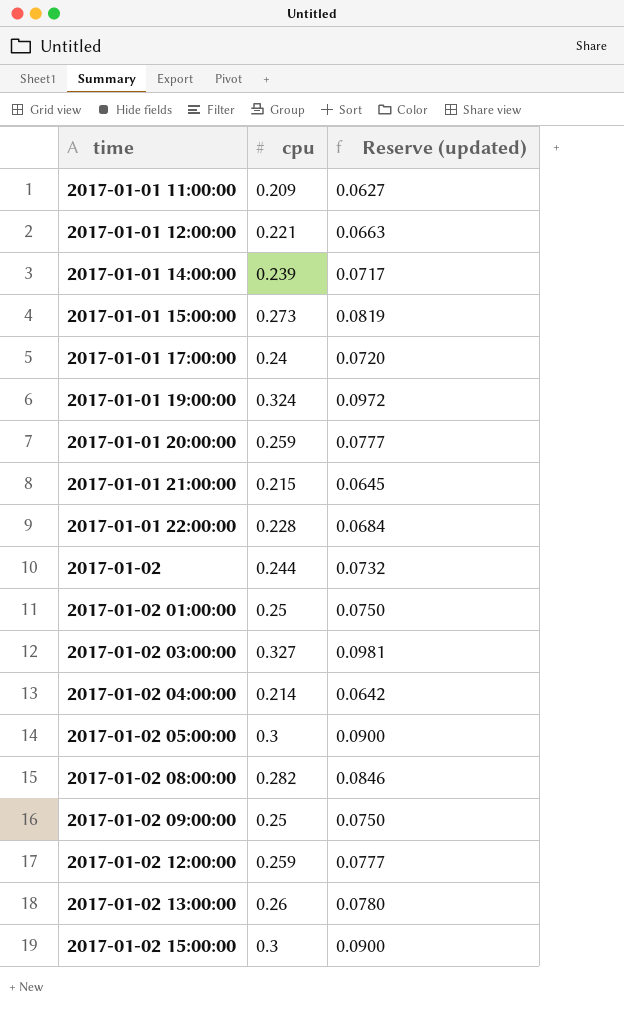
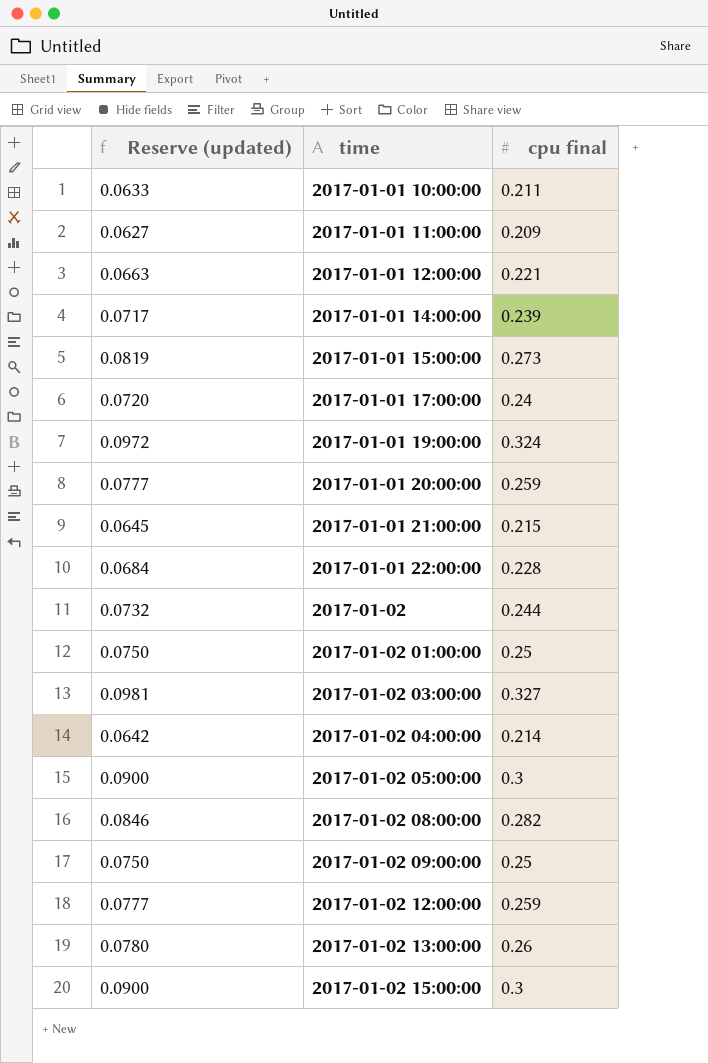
column Reserve (updated) | position: 3 -> 1
column name: cpu -> cpu final
row 2017-01-01 10:00:00: none -> 0.0633 | 0.211

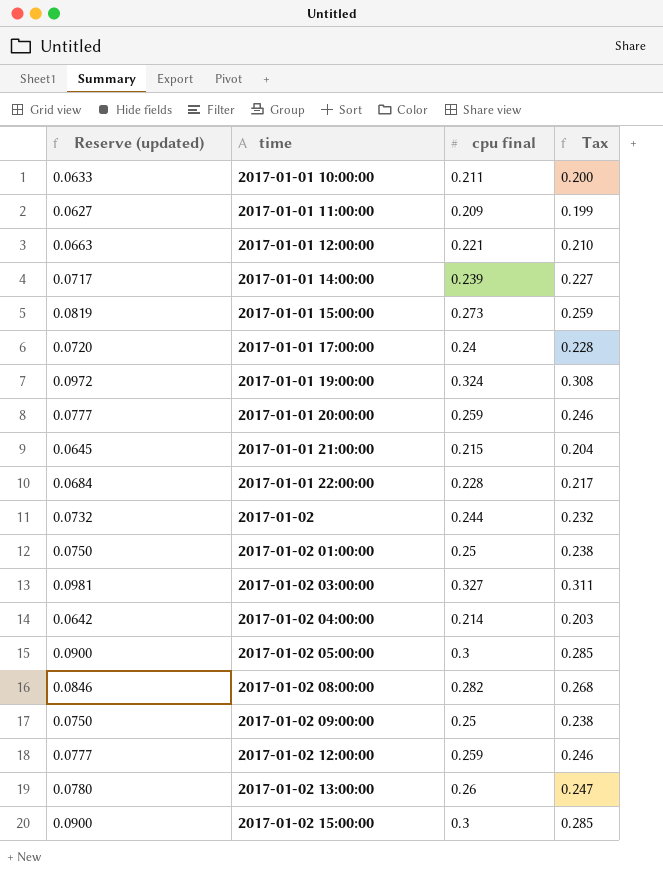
column Tax | formula: none -> [cpu final] * 0.95

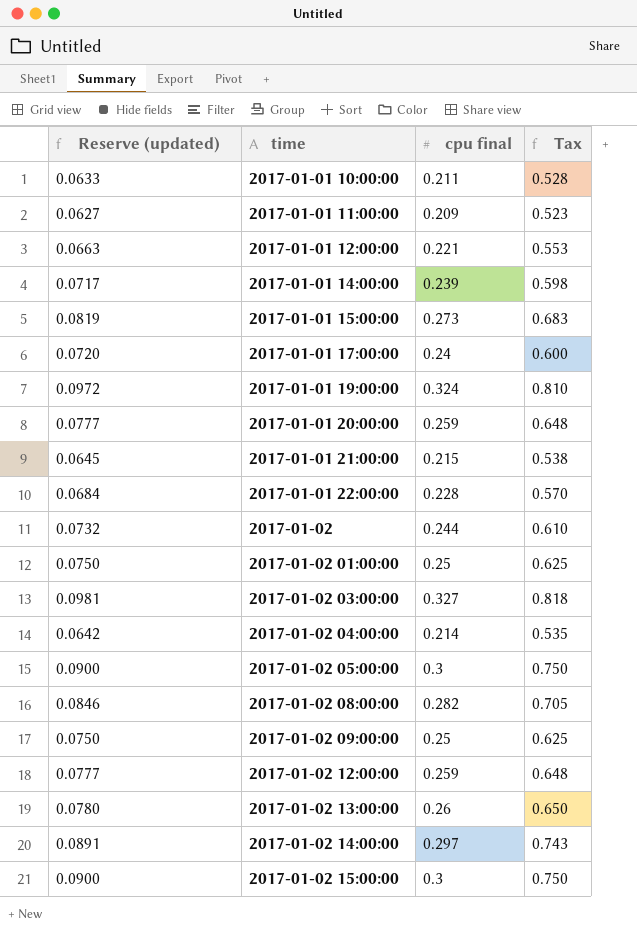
column Tax | formula: [cpu final] * 0.95 -> [cpu final] * 2.5
row 2017-01-02 14:00:00: none -> 0.0891 | 0.297 | 0.743

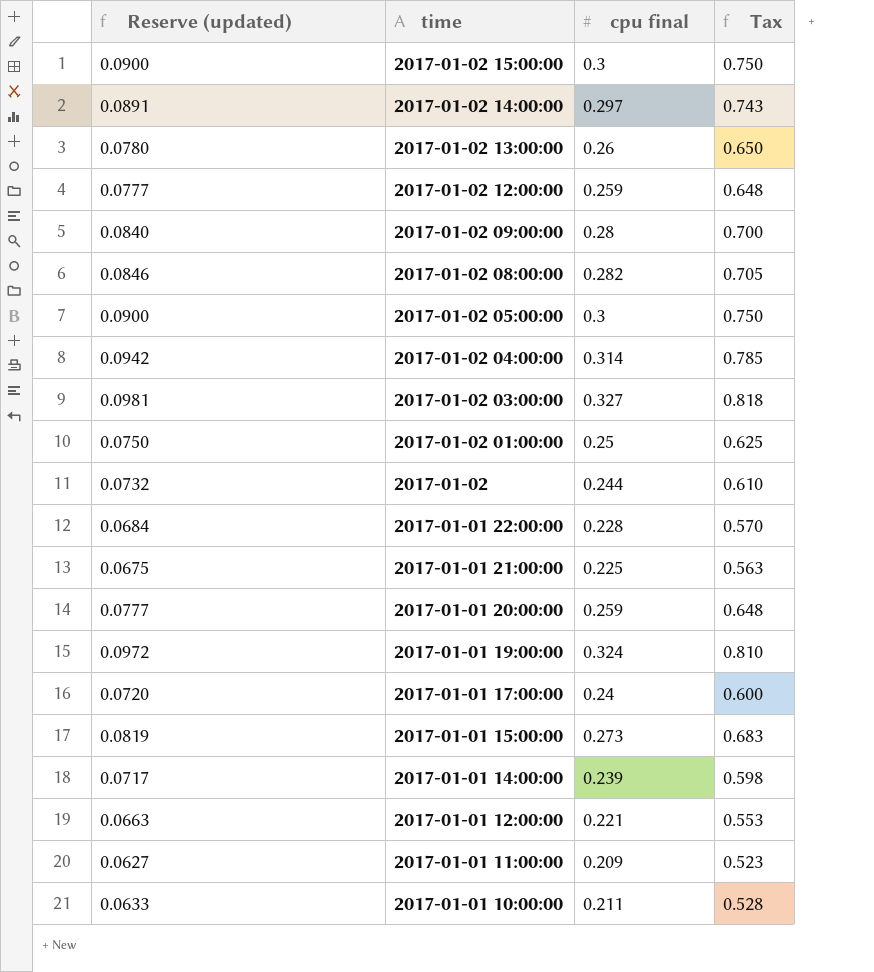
row order: time ascending -> time descending
2017-01-02 09:00:00 | Reserve (updated): 0.0750 -> 0.0840
2017-01-02 09:00:00 | cpu final: 0.25 -> 0.28
2017-01-02 09:00:00 | Tax: 0.625 -> 0.700
2017-01-02 04:00:00 | Reserve (updated): 0.0642 -> 0.0942
2017-01-02 04:00:00 | cpu final: 0.214 -> 0.314
2017-01-02 04:00:00 | Tax: 0.535 -> 0.785
2017-01-01 21:00:00 | Reserve (updated): 0.0645 -> 0.0675
2017-01-01 21:00:00 | cpu final: 0.215 -> 0.225
2017-01-01 21:00:00 | Tax: 0.538 -> 0.563

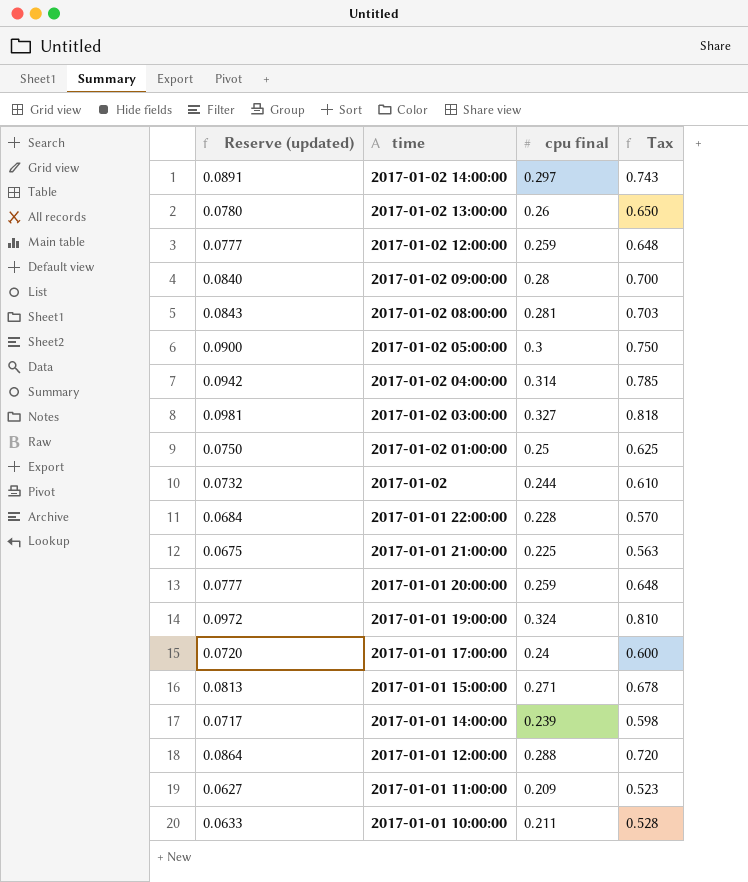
row 2017-01-02 15:00:00: 0.0900 | 0.3 | 0.750 -> none
2017-01-02 08:00:00 | Reserve (updated): 0.0846 -> 0.0843
2017-01-02 08:00:00 | cpu final: 0.282 -> 0.281
2017-01-02 08:00:00 | Tax: 0.705 -> 0.703
2017-01-01 15:00:00 | Reserve (updated): 0.0819 -> 0.0813
2017-01-01 15:00:00 | cpu final: 0.273 -> 0.271
2017-01-01 15:00:00 | Tax: 0.683 -> 0.678
2017-01-01 12:00:00 | Reserve (updated): 0.0663 -> 0.0864
2017-01-01 12:00:00 | cpu final: 0.221 -> 0.288
2017-01-01 12:00:00 | Tax: 0.553 -> 0.720

